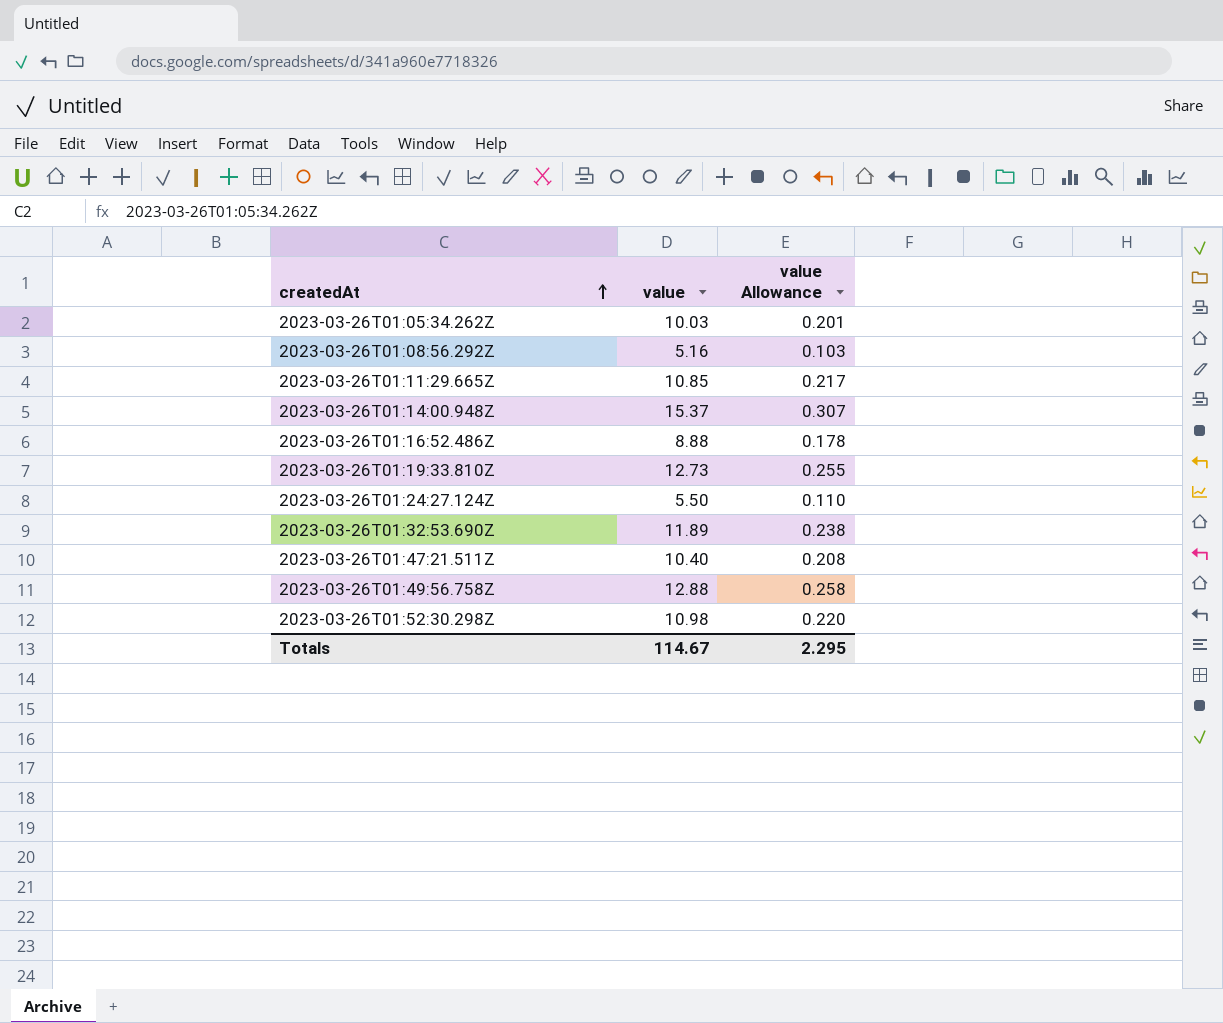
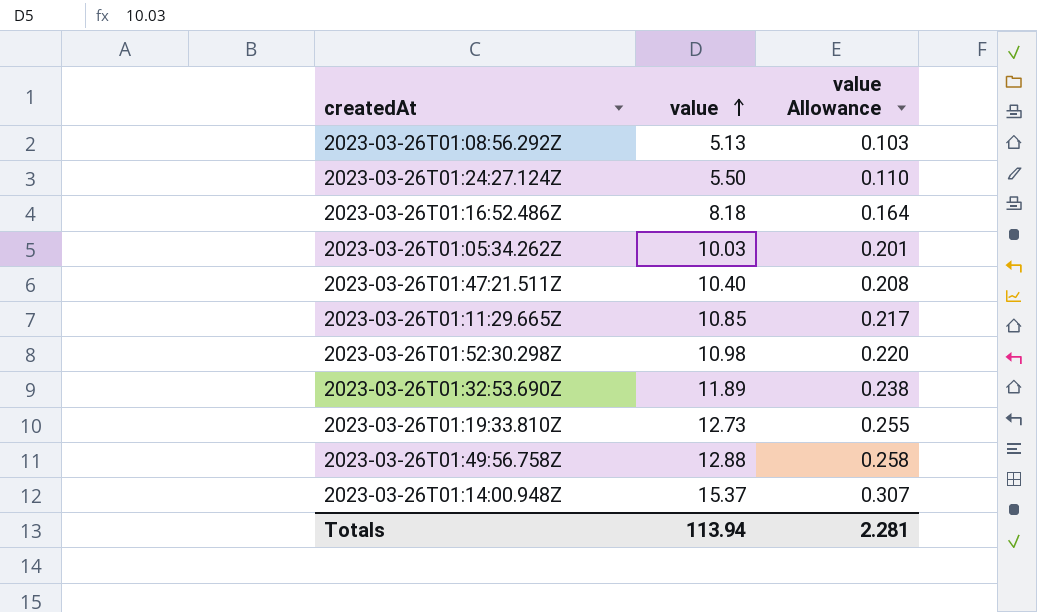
row order: createdAt ascending -> value ascending
2023-03-26T01:08:56.292Z | value: 5.16 -> 5.13
2023-03-26T01:16:52.486Z | value: 8.88 -> 8.18
2023-03-26T01:16:52.486Z | value Allowance: 0.178 -> 0.164
Totals | value: 114.67 -> 113.94
Totals | value Allowance: 2.295 -> 2.281

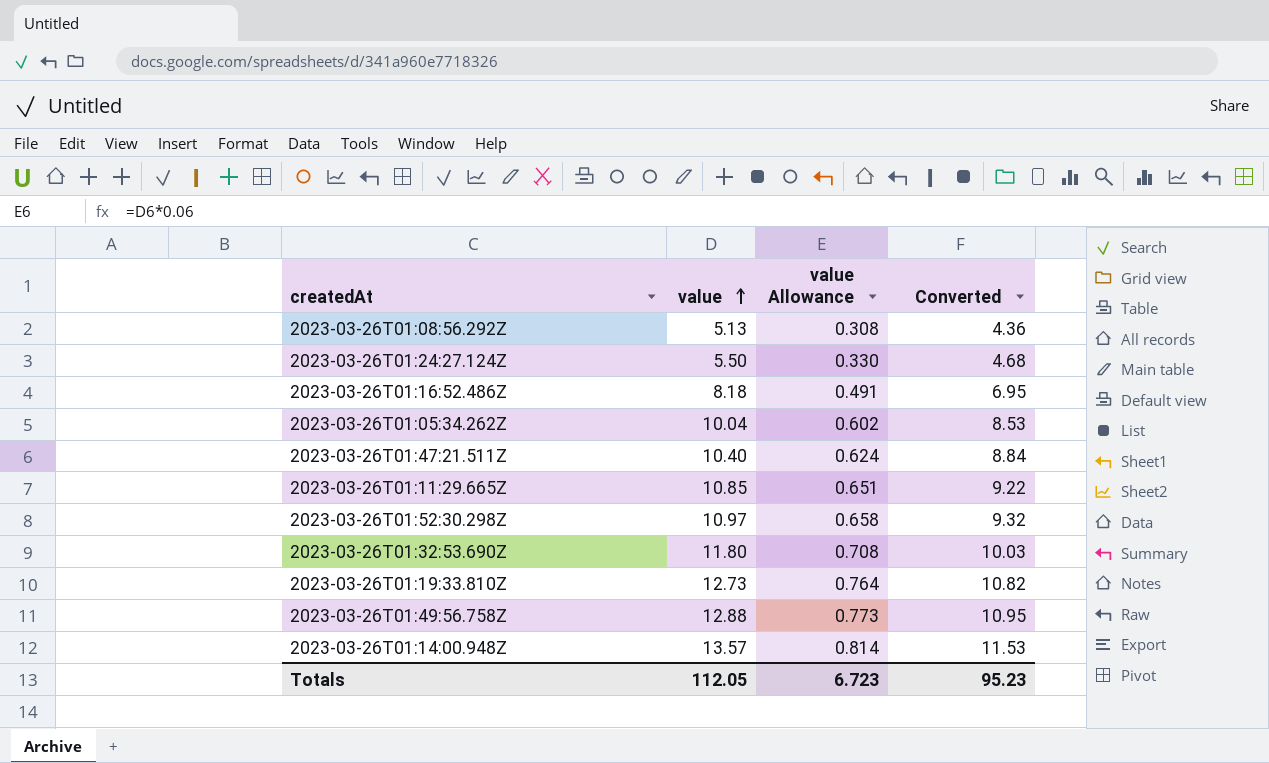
column value Allowance | formula: [value] * 0.02 -> [value] * 0.06
column Converted | formula: none -> [value] * 0.85
2023-03-26T01:05:34.262Z | value: 10.03 -> 10.04
2023-03-26T01:52:30.298Z | value: 10.98 -> 10.97
2023-03-26T01:32:53.690Z | value: 11.89 -> 11.80
2023-03-26T01:14:00.948Z | value: 15.37 -> 13.57
Totals | value: 113.94 -> 112.05
Totals | value Allowance: 2.281 -> 6.723

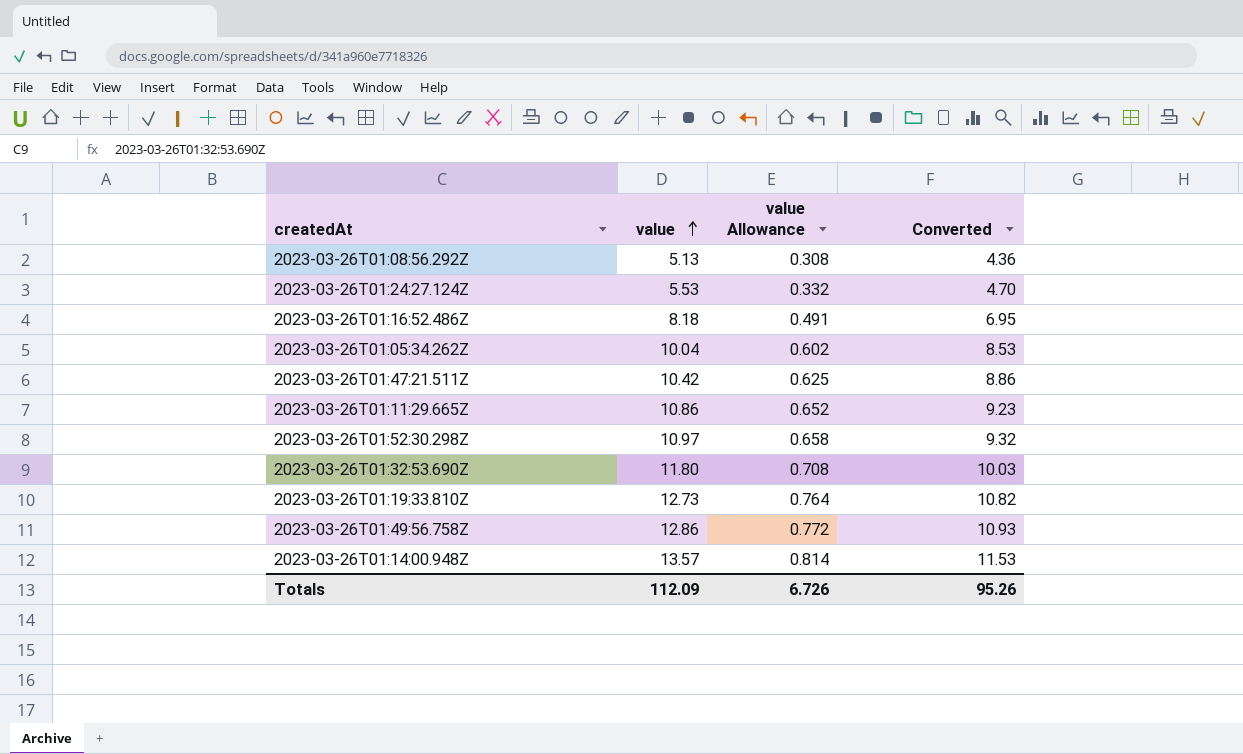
2023-03-26T01:24:27.124Z | value: 5.50 -> 5.53
2023-03-26T01:24:27.124Z | value Allowance: 0.330 -> 0.332
2023-03-26T01:24:27.124Z | Converted: 4.68 -> 4.70
2023-03-26T01:47:21.511Z | value: 10.40 -> 10.42
2023-03-26T01:47:21.511Z | value Allowance: 0.624 -> 0.625
2023-03-26T01:47:21.511Z | Converted: 8.84 -> 8.86
2023-03-26T01:11:29.665Z | value: 10.85 -> 10.86
2023-03-26T01:11:29.665Z | value Allowance: 0.651 -> 0.652
2023-03-26T01:11:29.665Z | Converted: 9.22 -> 9.23
2023-03-26T01:49:56.758Z | value: 12.88 -> 12.86
2023-03-26T01:49:56.758Z | value Allowance: 0.773 -> 0.772
2023-03-26T01:49:56.758Z | Converted: 10.95 -> 10.93
Totals | value: 112.05 -> 112.09
Totals | value Allowance: 6.723 -> 6.726
Totals | Converted: 95.23 -> 95.26

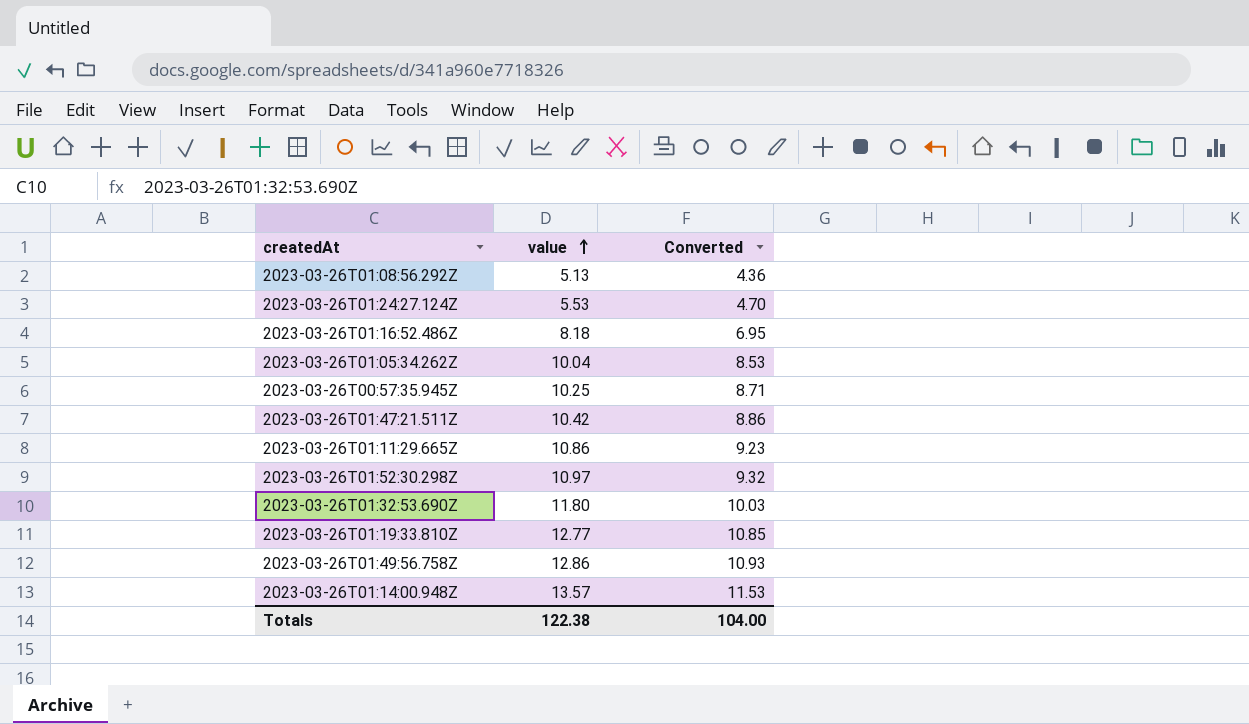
column value Allowance | formula: [value] * 0.06 -> none
row 2023-03-26T00:57:35.945Z: none -> 10.25 | 8.71
2023-03-26T01:19:33.810Z | value: 12.73 -> 12.77
2023-03-26T01:19:33.810Z | Converted: 10.82 -> 10.85
Totals | value: 112.09 -> 122.38
Totals | Converted: 95.26 -> 104.00

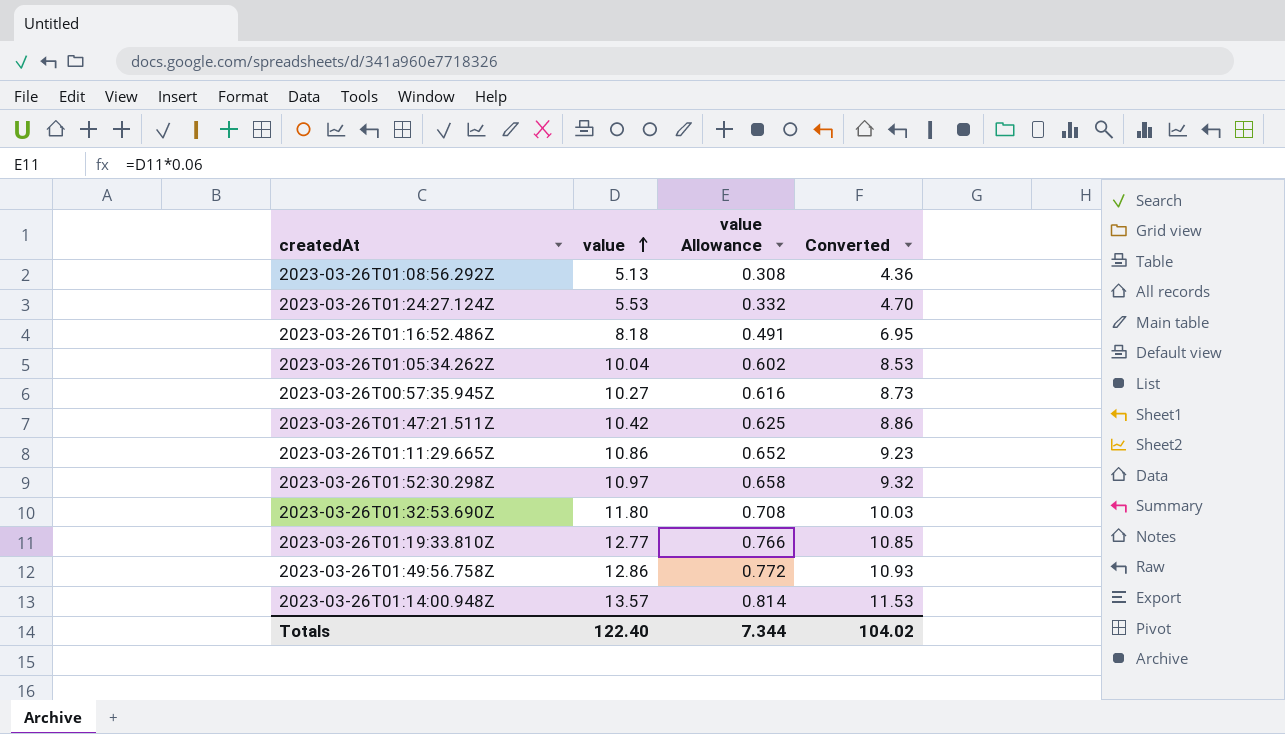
column value Allowance | formula: none -> [value] * 0.06
2023-03-26T00:57:35.945Z | value: 10.25 -> 10.27
2023-03-26T00:57:35.945Z | Converted: 8.71 -> 8.73
Totals | value: 122.38 -> 122.40
Totals | Converted: 104.00 -> 104.02

